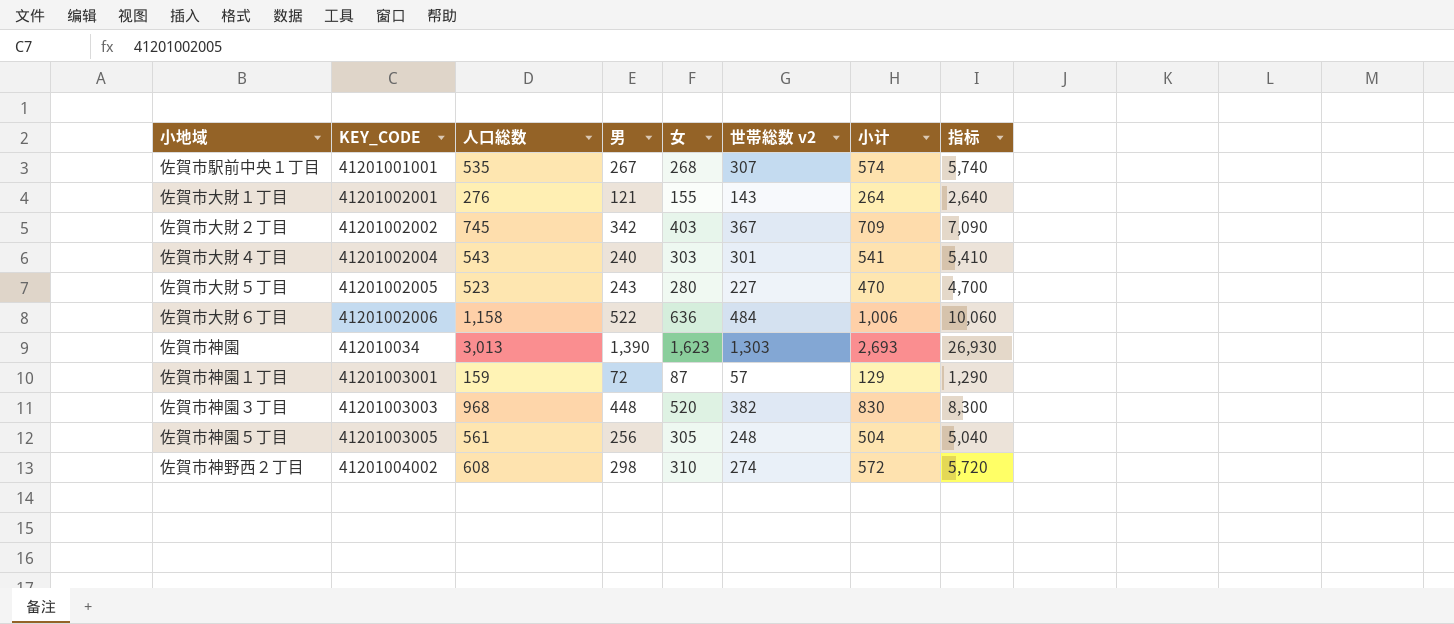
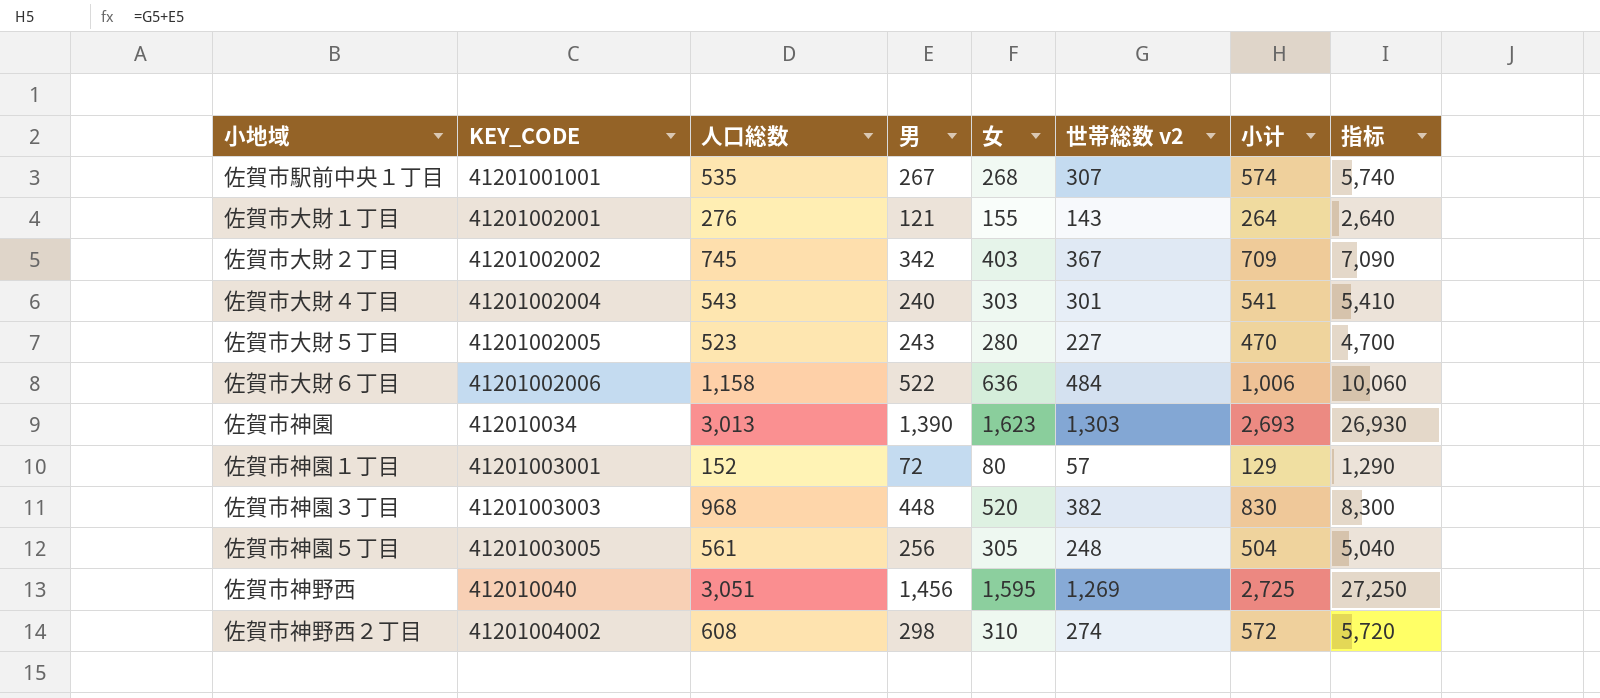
佐賀市神園１丁目 | 人口総数: 159 -> 152
佐賀市神園１丁目 | 女: 87 -> 80
row 佐賀市神野西: none -> 412010040 | 3,051 | 1,456 | 1,595 | 1,269 | 2,725 | 27,250

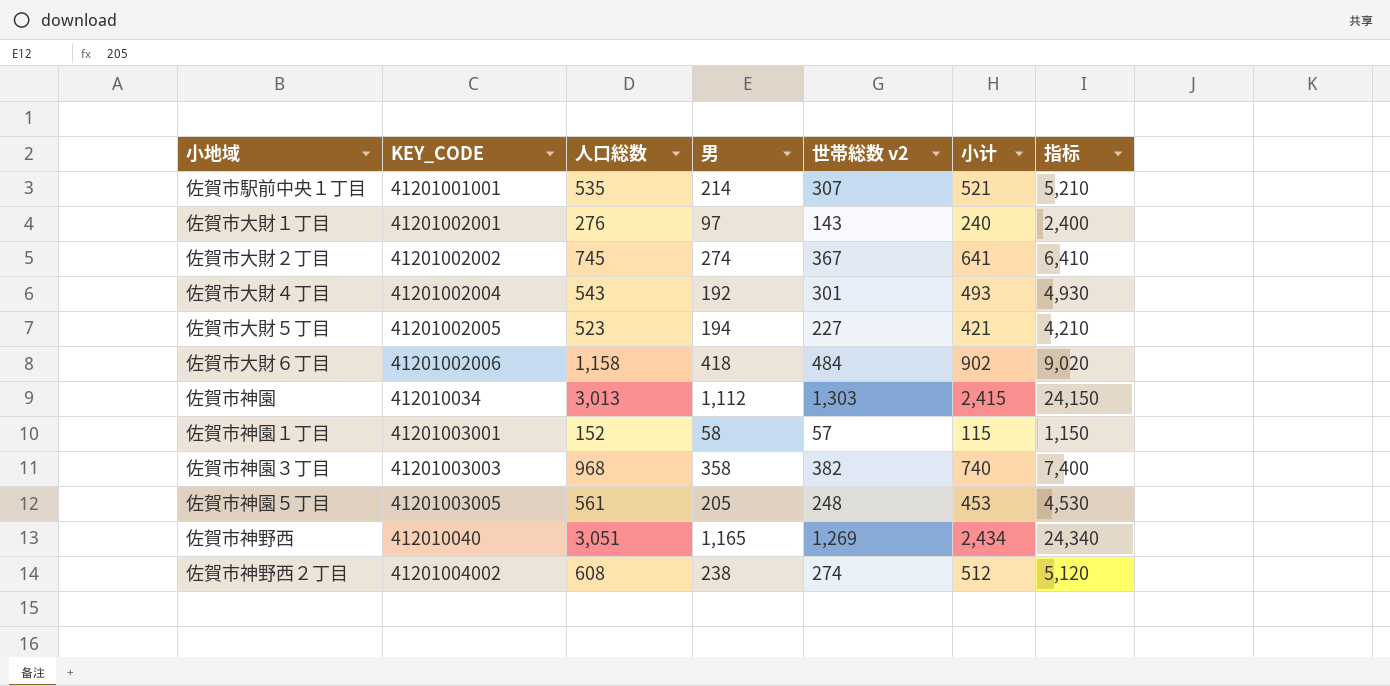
column 女 | formula: [人口総数] - [男] -> none
佐賀市駅前中央１丁目 | 男: 267 -> 214
佐賀市駅前中央１丁目 | 小计: 574 -> 521
佐賀市駅前中央１丁目 | 指标: 5,740 -> 5,210
佐賀市大財１丁目 | 男: 121 -> 97
佐賀市大財１丁目 | 小计: 264 -> 240
佐賀市大財１丁目 | 指标: 2,640 -> 2,400
佐賀市大財２丁目 | 男: 342 -> 274
佐賀市大財２丁目 | 小计: 709 -> 641
佐賀市大財２丁目 | 指标: 7,090 -> 6,410
佐賀市大財４丁目 | 男: 240 -> 192
佐賀市大財４丁目 | 小计: 541 -> 493
佐賀市大財４丁目 | 指标: 5,410 -> 4,930
佐賀市大財５丁目 | 男: 243 -> 194
佐賀市大財５丁目 | 小计: 470 -> 421
佐賀市大財５丁目 | 指标: 4,700 -> 4,210
佐賀市大財６丁目 | 男: 522 -> 418
佐賀市大財６丁目 | 小计: 1,006 -> 902
佐賀市大財６丁目 | 指标: 10,060 -> 9,020
佐賀市神園 | 男: 1,390 -> 1,112
佐賀市神園 | 小计: 2,693 -> 2,415
佐賀市神園 | 指标: 26,930 -> 24,150
佐賀市神園１丁目 | 男: 72 -> 58
佐賀市神園１丁目 | 小计: 129 -> 115
佐賀市神園１丁目 | 指标: 1,290 -> 1,150
佐賀市神園３丁目 | 男: 448 -> 358
佐賀市神園３丁目 | 小计: 830 -> 740
佐賀市神園３丁目 | 指标: 8,300 -> 7,400
佐賀市神園５丁目 | 男: 256 -> 205
佐賀市神園５丁目 | 小计: 504 -> 453
佐賀市神園５丁目 | 指标: 5,040 -> 4,530
佐賀市神野西 | 男: 1,456 -> 1,165
佐賀市神野西 | 小计: 2,725 -> 2,434
佐賀市神野西 | 指标: 27,250 -> 24,340
佐賀市神野西２丁目 | 男: 298 -> 238
佐賀市神野西２丁目 | 小计: 572 -> 512
佐賀市神野西２丁目 | 指标: 5,720 -> 5,120

